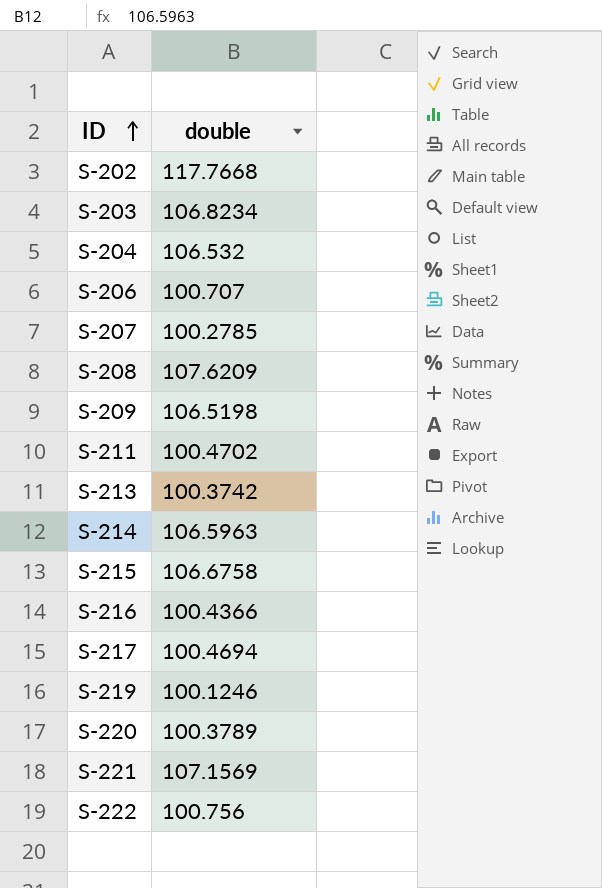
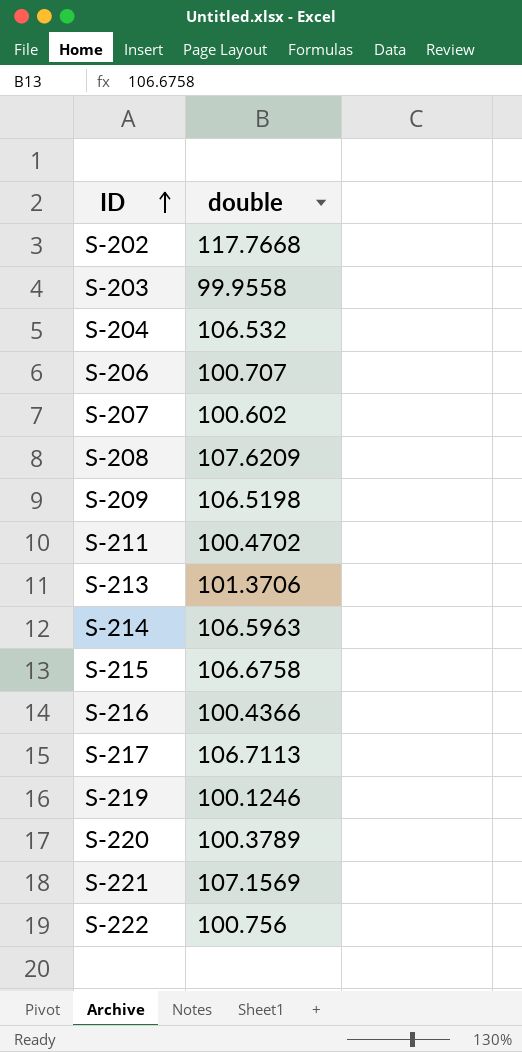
S-203 | double: 106.8234 -> 99.9558
S-207 | double: 100.2785 -> 100.602
S-213 | double: 100.3742 -> 101.3706
S-217 | double: 100.4694 -> 106.7113

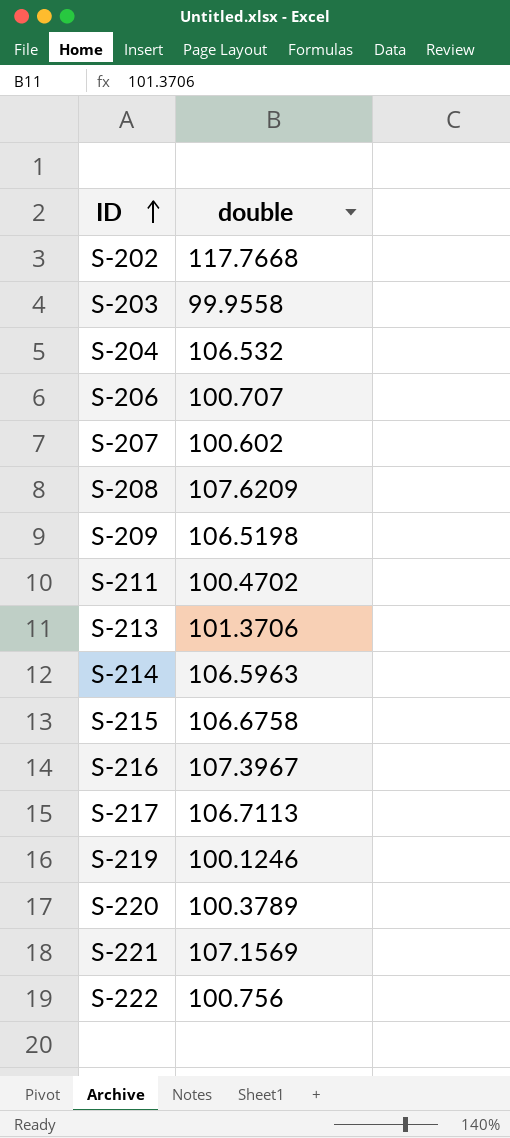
S-216 | double: 100.4366 -> 107.3967

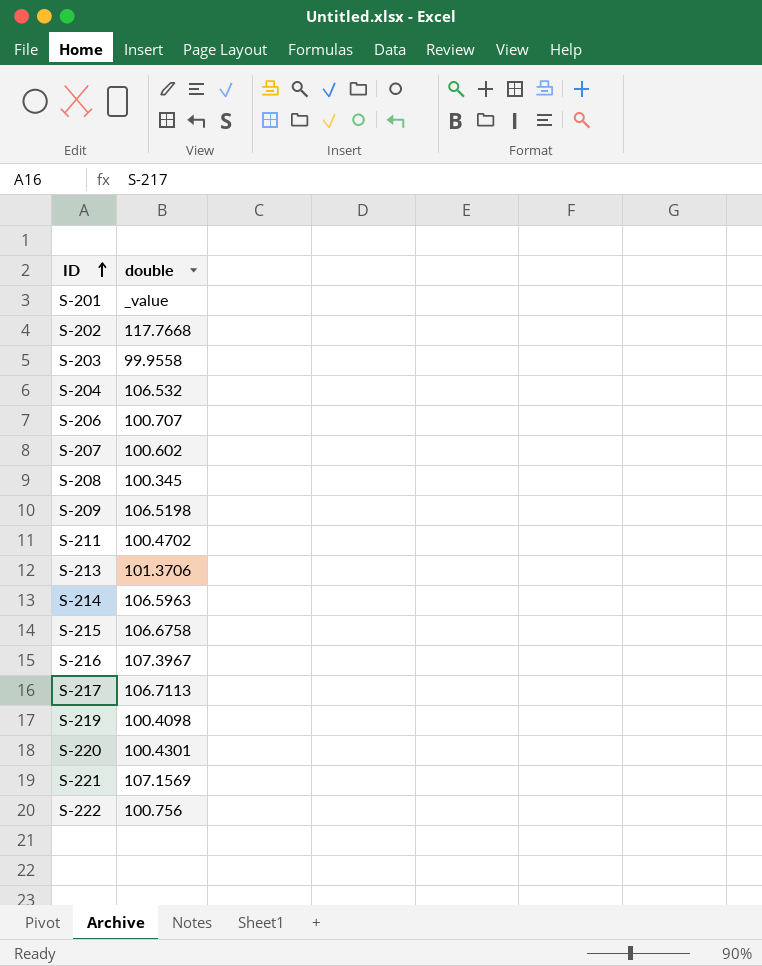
row S-201: none -> _value
S-208 | double: 107.6209 -> 100.345
S-219 | double: 100.1246 -> 100.4098
S-220 | double: 100.3789 -> 100.4301

